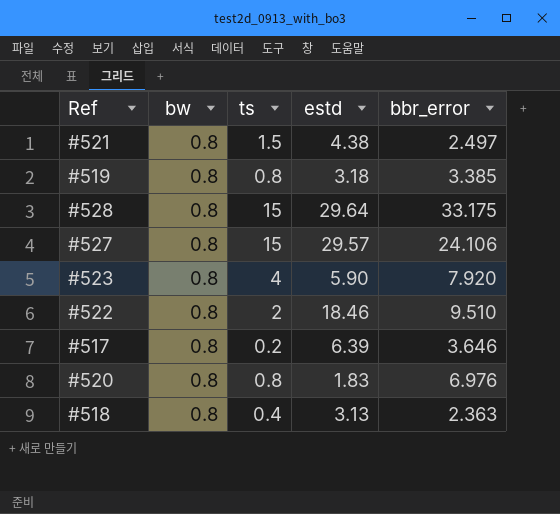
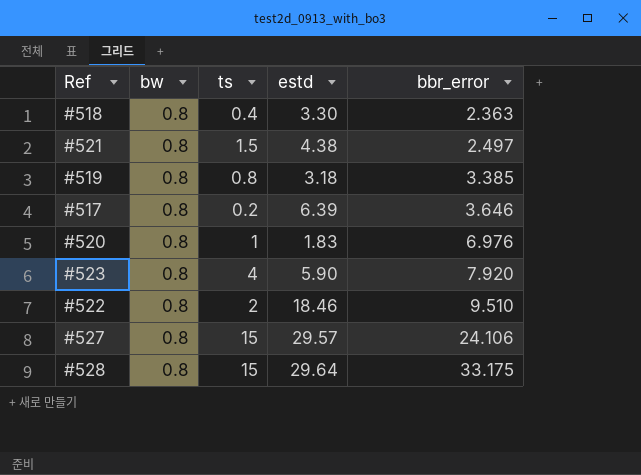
row order: none -> bbr_error ascending
#518 | estd: 3.13 -> 3.30
#520 | ts: 0.8 -> 1

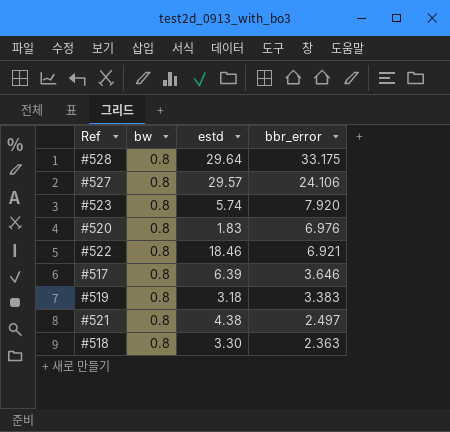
row order: bbr_error ascending -> bbr_error descending
column ts | position: 3 -> none
#523 | estd: 5.90 -> 5.74
#522 | bbr_error: 9.510 -> 6.921
#519 | bbr_error: 3.385 -> 3.383

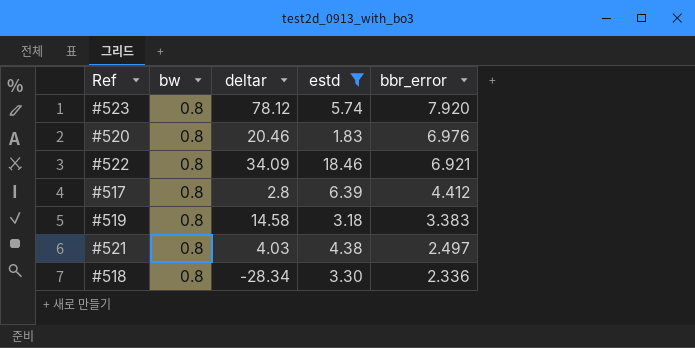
filter: none -> estd <= 18.46
column deltar | position: none -> 3
#517 | bbr_error: 3.646 -> 4.412
#518 | bbr_error: 2.363 -> 2.336

